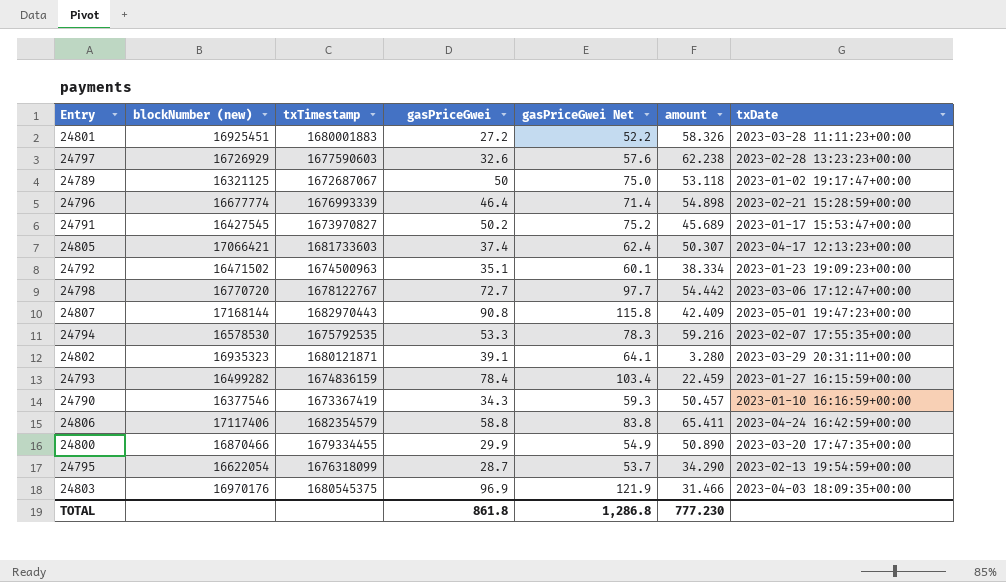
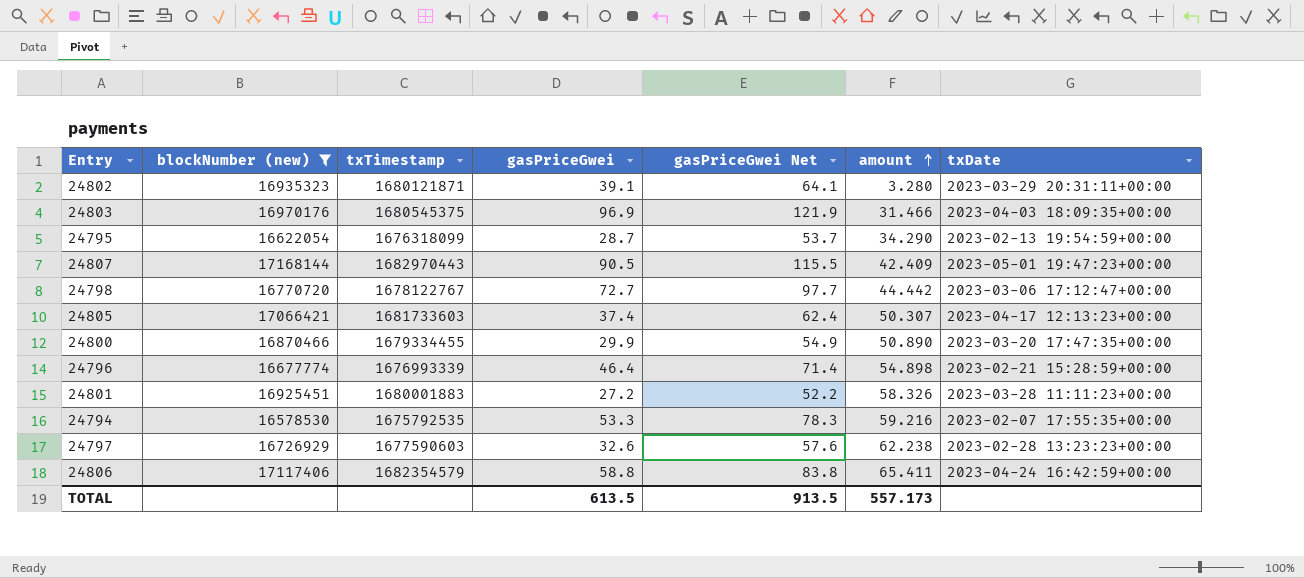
filter: none -> blockNumber (new) >= 16578530
row order: none -> amount ascending
24807 | gasPriceGwei: 90.8 -> 90.5
24807 | gasPriceGwei Net: 115.8 -> 115.5
24798 | amount: 54.442 -> 44.442
TOTAL | gasPriceGwei: 861.8 -> 613.5
TOTAL | gasPriceGwei Net: 1,286.8 -> 913.5
TOTAL | amount: 777.230 -> 557.173

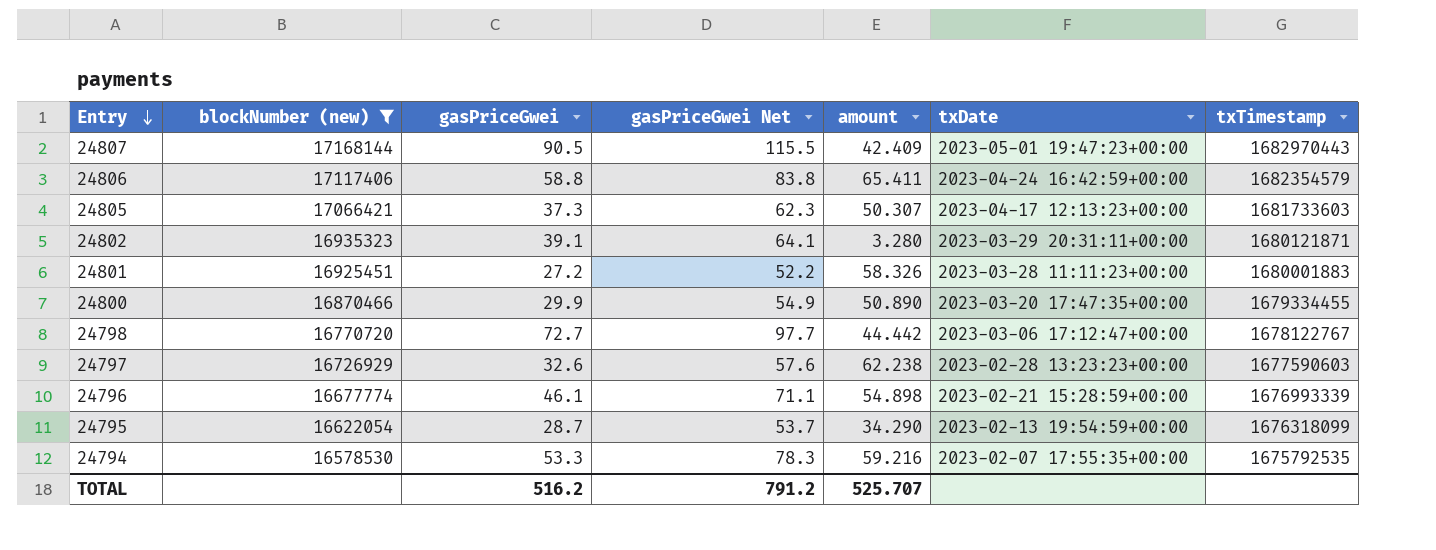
row order: amount ascending -> Entry descending
column txTimestamp | position: 3 -> 7
row 24803: 16970176 | 1680545375 | 96.9 | 121.9 | 31.466 | 2023-04-03 18:09:35+00:00 -> none
24805 | gasPriceGwei: 37.4 -> 37.3
24805 | gasPriceGwei Net: 62.4 -> 62.3
24796 | gasPriceGwei: 46.4 -> 46.1
24796 | gasPriceGwei Net: 71.4 -> 71.1
TOTAL | gasPriceGwei: 613.5 -> 516.2
TOTAL | gasPriceGwei Net: 913.5 -> 791.2
TOTAL | amount: 557.173 -> 525.707

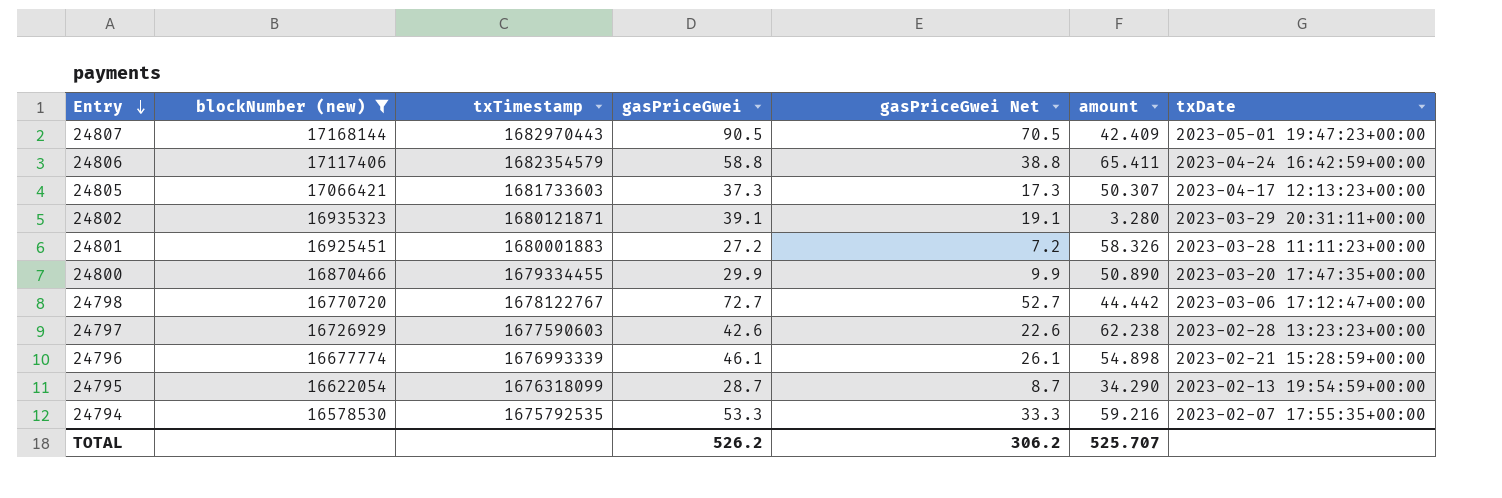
column txTimestamp | position: 7 -> 3
column gasPriceGwei Net | formula: [gasPriceGwei] + 25 -> [gasPriceGwei] - 20
24797 | gasPriceGwei: 32.6 -> 42.6
TOTAL | gasPriceGwei: 516.2 -> 526.2
TOTAL | gasPriceGwei Net: 791.2 -> 306.2

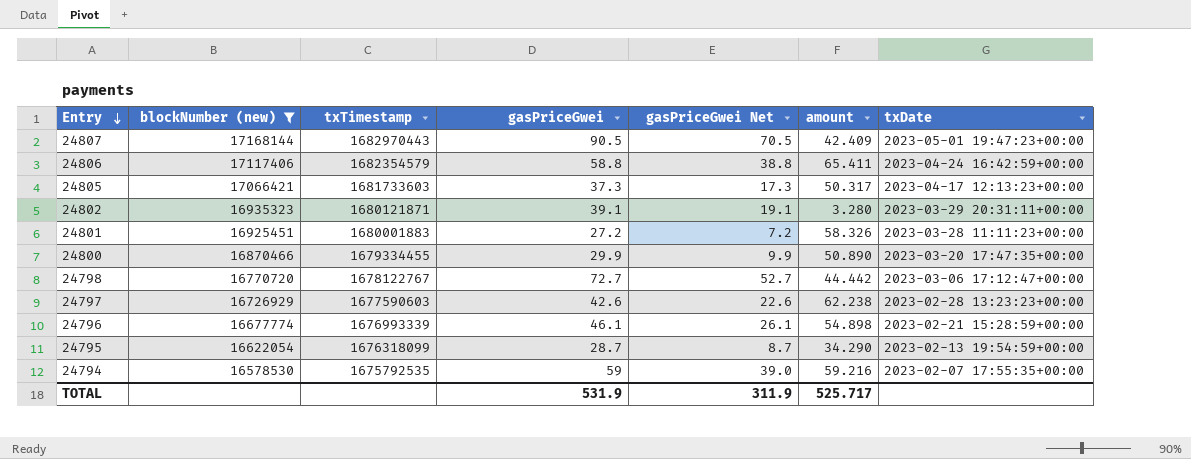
24805 | amount: 50.307 -> 50.317
24794 | gasPriceGwei: 53.3 -> 59
24794 | gasPriceGwei Net: 33.3 -> 39.0
TOTAL | gasPriceGwei: 526.2 -> 531.9
TOTAL | gasPriceGwei Net: 306.2 -> 311.9
TOTAL | amount: 525.707 -> 525.717

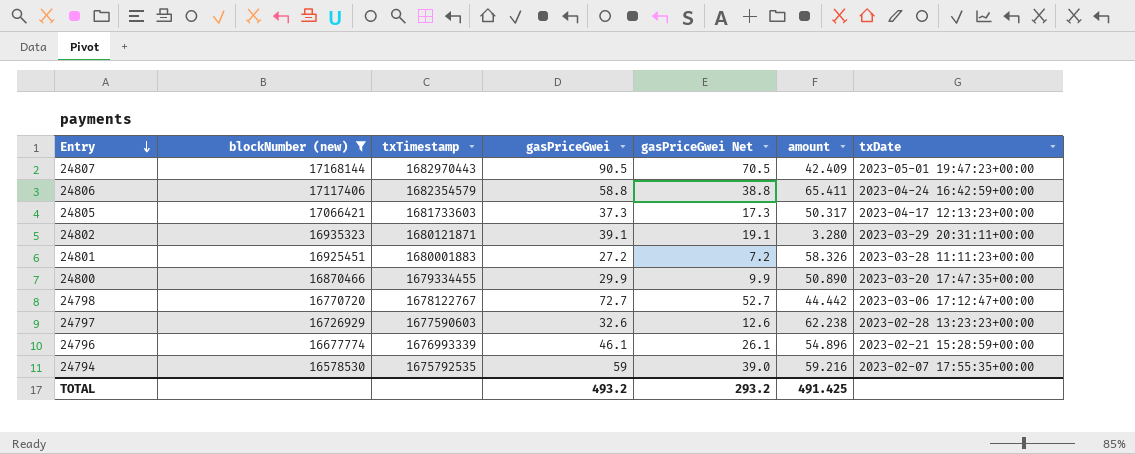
row 24795: 16622054 | 1676318099 | 28.7 | 8.7 | 34.290 | 2023-02-13 19:54:59+00:00 -> none
24797 | gasPriceGwei: 42.6 -> 32.6
24797 | gasPriceGwei Net: 22.6 -> 12.6
24796 | amount: 54.898 -> 54.896
TOTAL | gasPriceGwei: 531.9 -> 493.2
TOTAL | gasPriceGwei Net: 311.9 -> 293.2
TOTAL | amount: 525.717 -> 491.425

